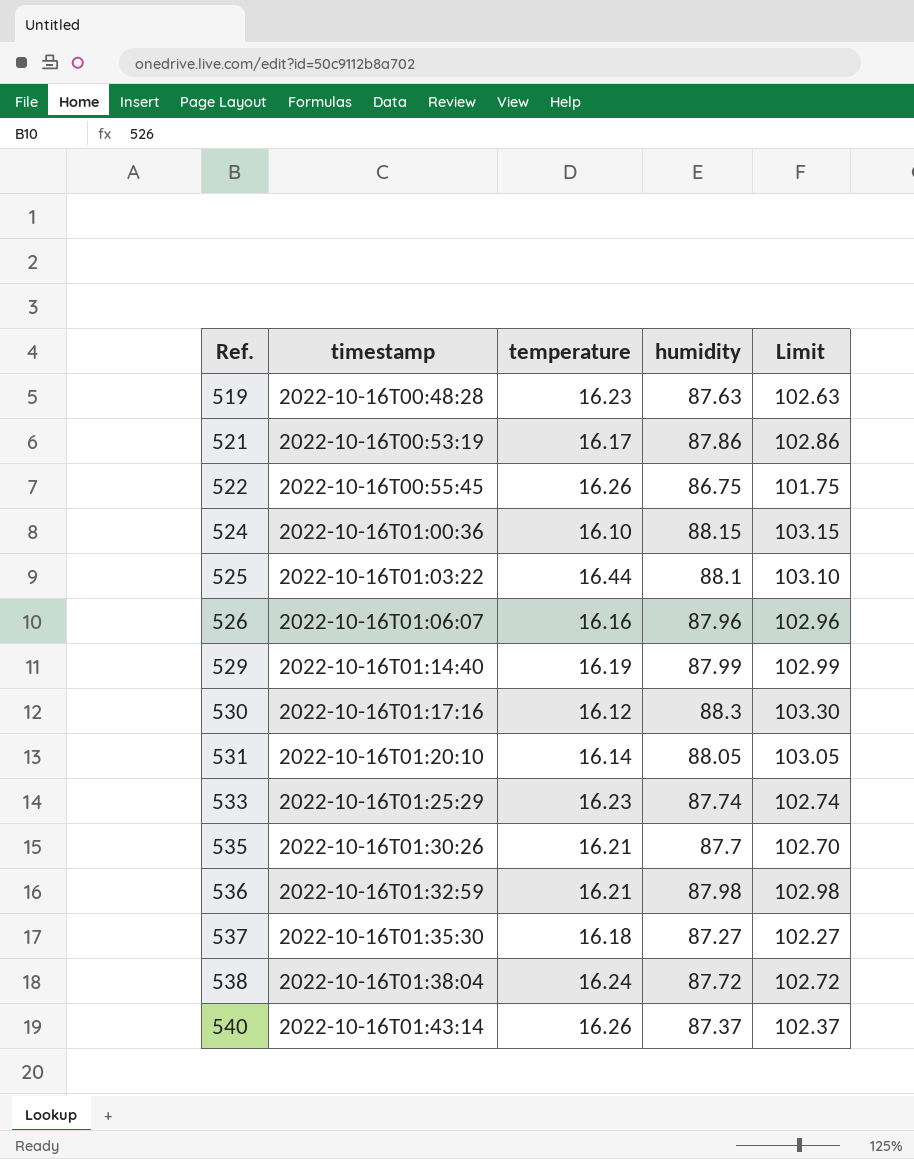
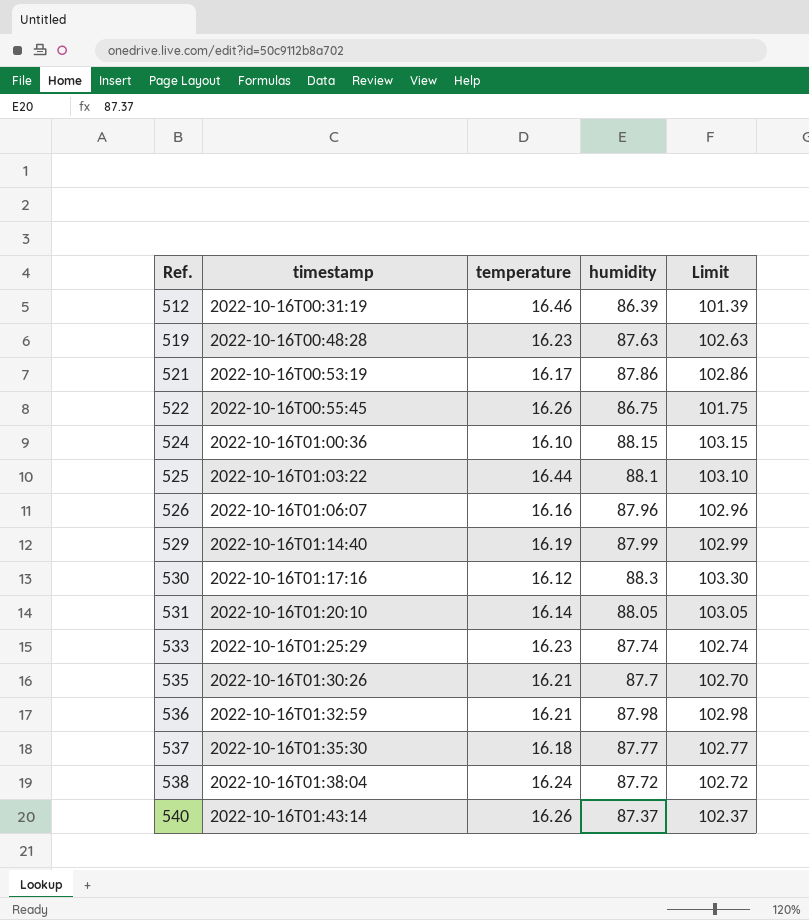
row 512: none -> 2022-10-16T00:31:19 | 16.46 | 86.39 | 101.39
537 | humidity: 87.27 -> 87.77
537 | Limit: 102.27 -> 102.77

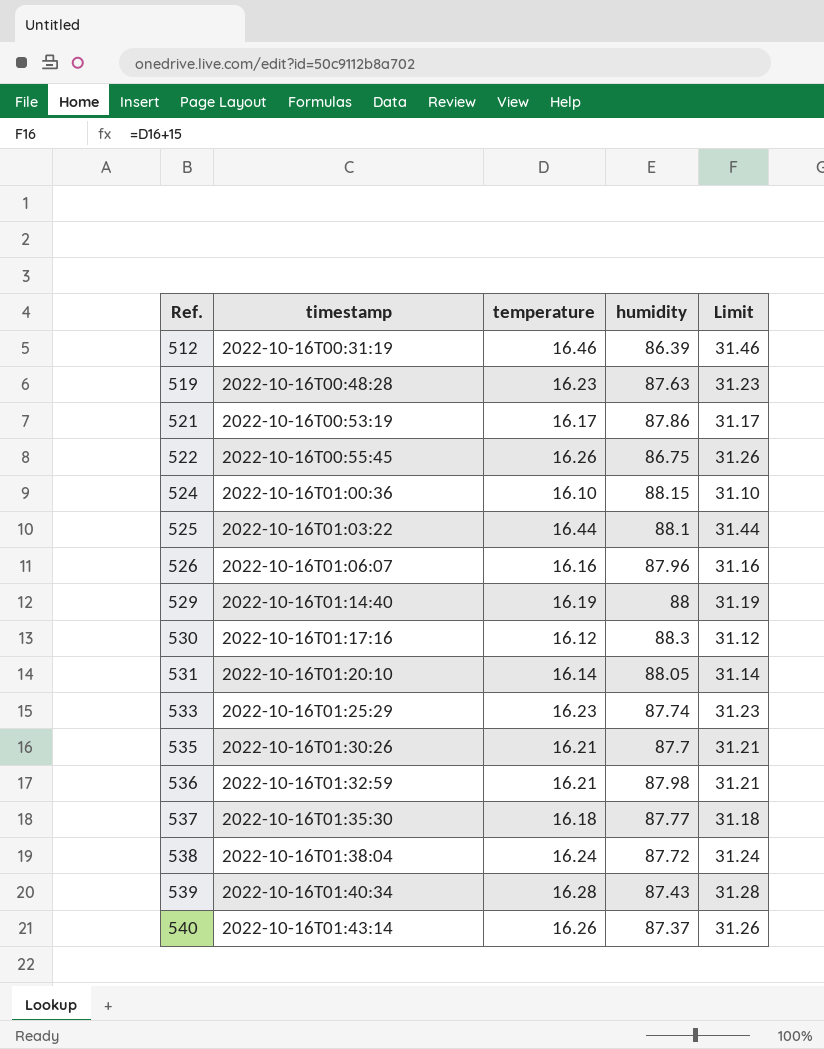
column Limit | formula: [humidity] + 15 -> [temperature] + 15
529 | humidity: 87.99 -> 88
row 539: none -> 2022-10-16T01:40:34 | 16.28 | 87.43 | 31.28

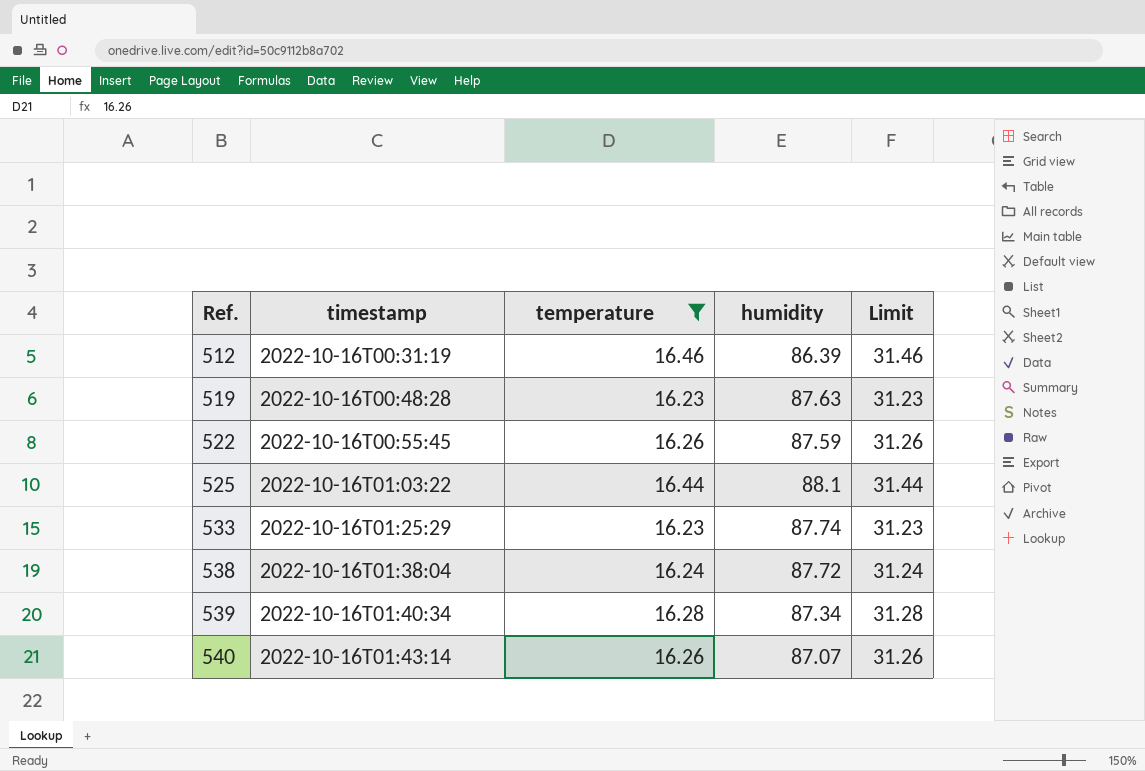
filter: none -> temperature >= 16.23
522 | humidity: 86.75 -> 87.59
539 | humidity: 87.43 -> 87.34
540 | humidity: 87.37 -> 87.07

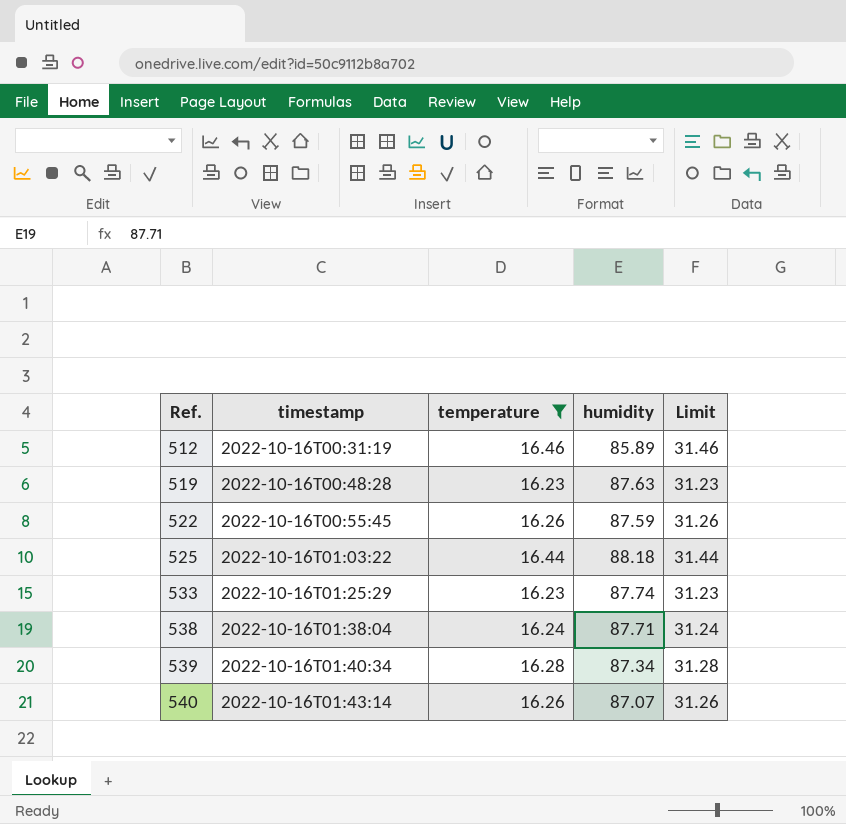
512 | humidity: 86.39 -> 85.89
525 | humidity: 88.1 -> 88.18
538 | humidity: 87.72 -> 87.71

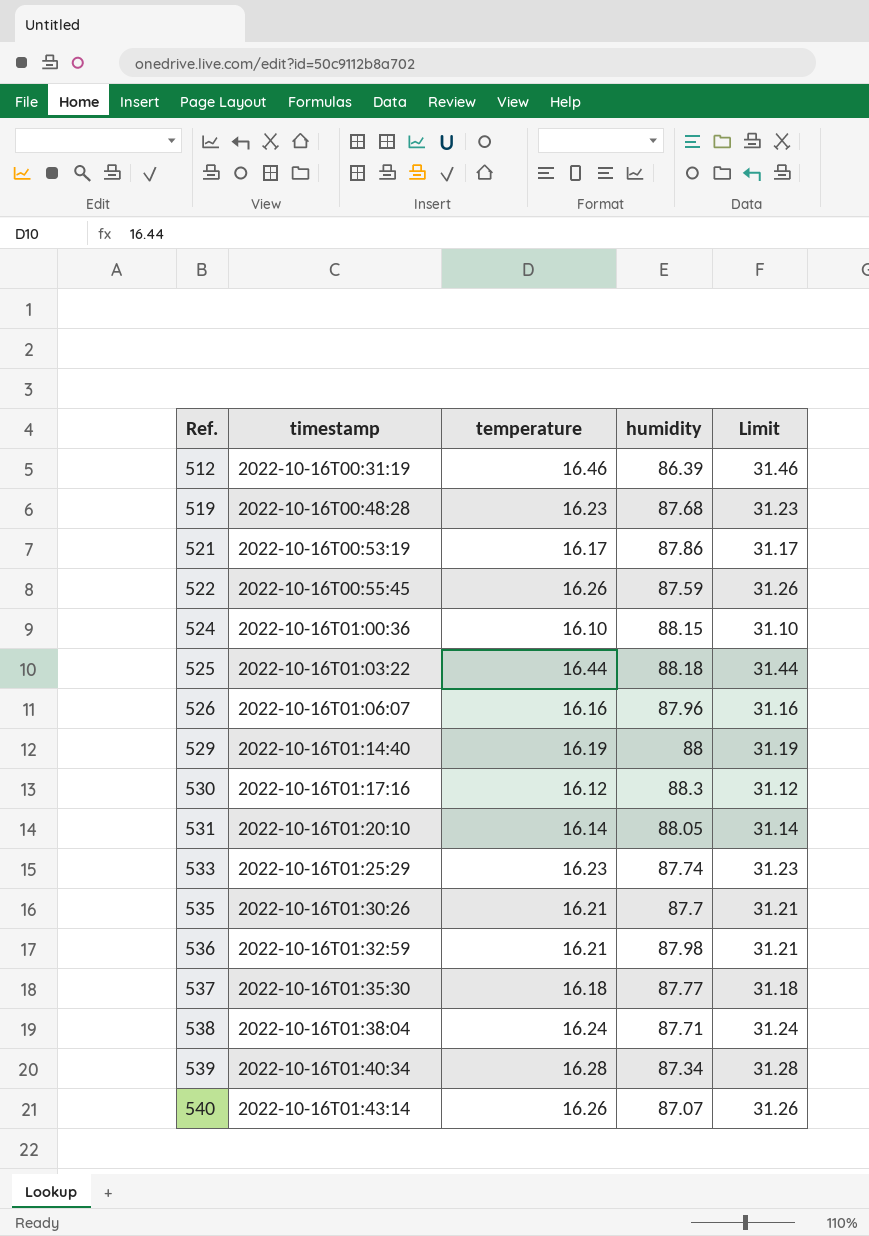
filter: temperature >= 16.23 -> none
512 | humidity: 85.89 -> 86.39
519 | humidity: 87.63 -> 87.68

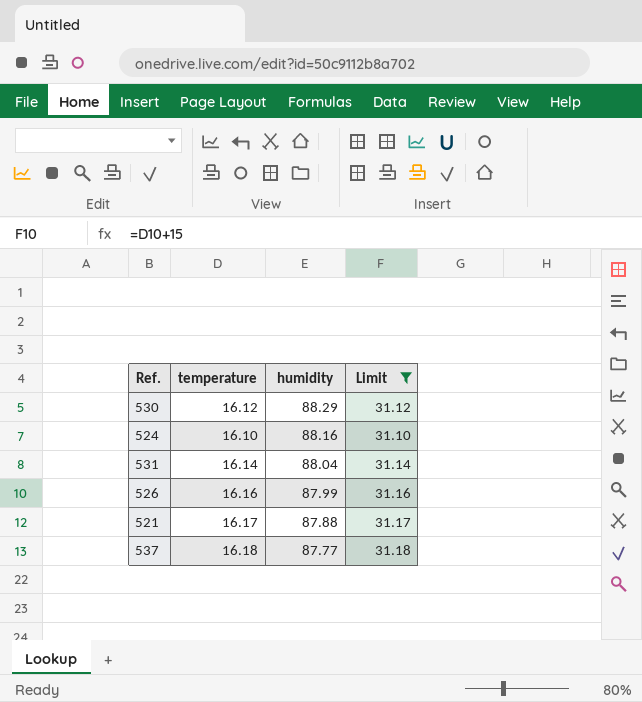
filter: none -> Limit <= 31.18
row order: Ref. ascending -> humidity descending
column timestamp | position: 2 -> none
530 | humidity: 88.3 -> 88.29
524 | humidity: 88.15 -> 88.16
531 | humidity: 88.05 -> 88.04
526 | humidity: 87.96 -> 87.99
521 | humidity: 87.86 -> 87.88

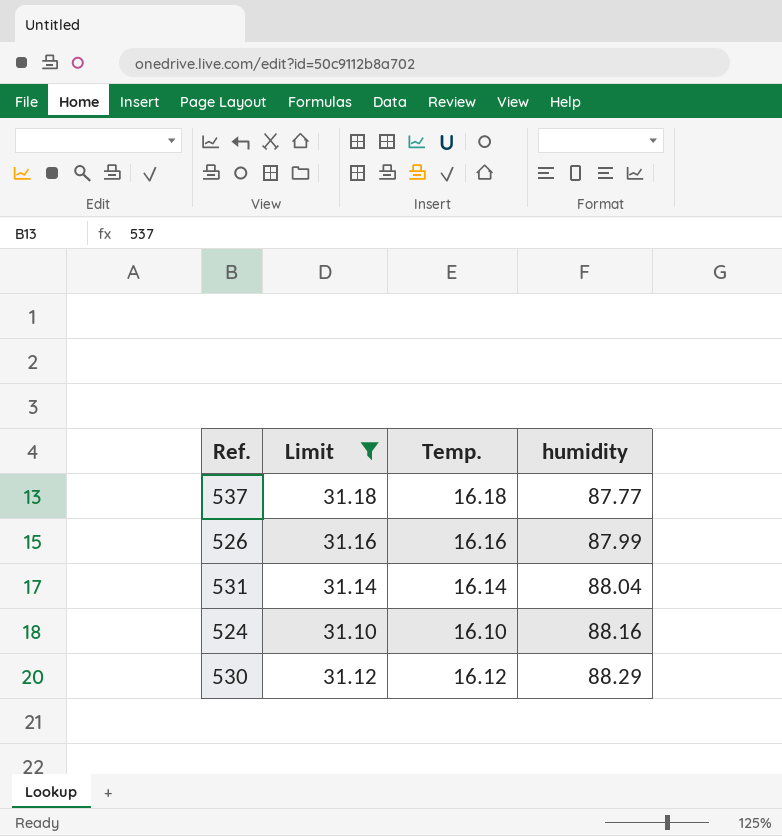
row order: humidity descending -> humidity ascending
column Limit | position: 4 -> 2
column name: temperature -> Temp.
row 521: 16.17 | 87.88 | 31.17 -> none

